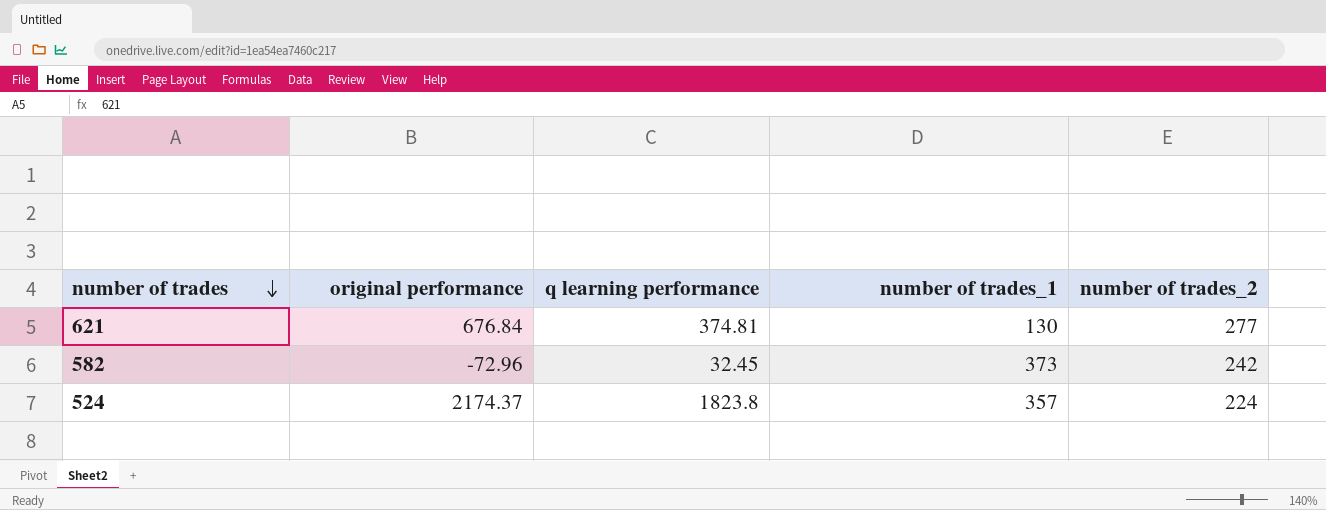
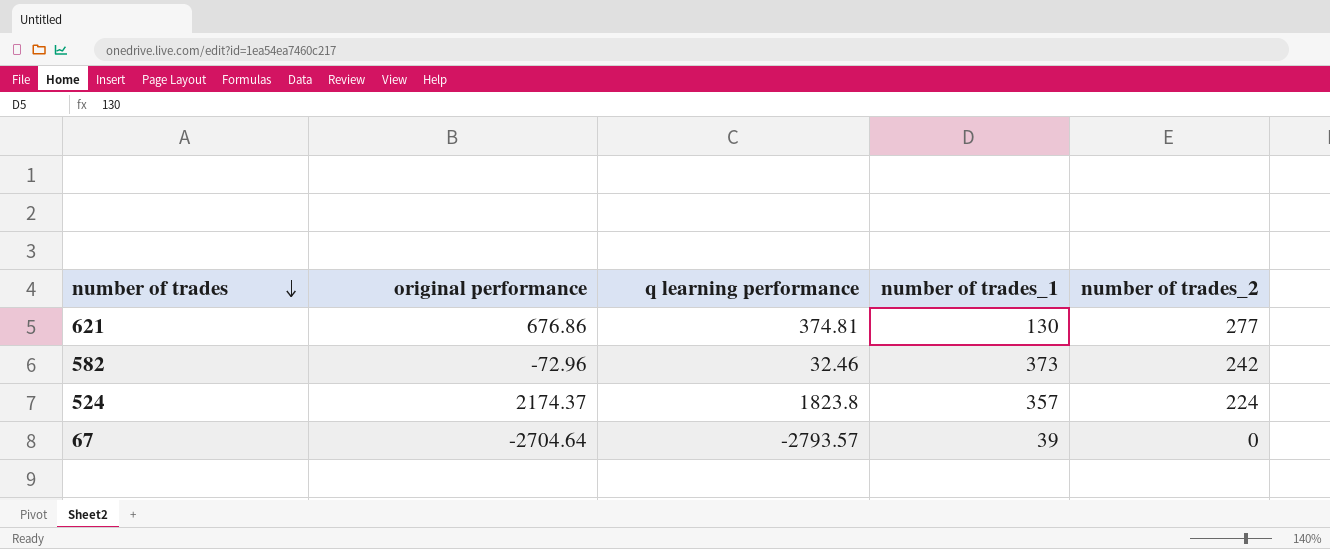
621 | original performance: 676.84 -> 676.86
582 | q learning performance: 32.45 -> 32.46
row 67: none -> -2704.64 | -2793.57 | 39 | 0

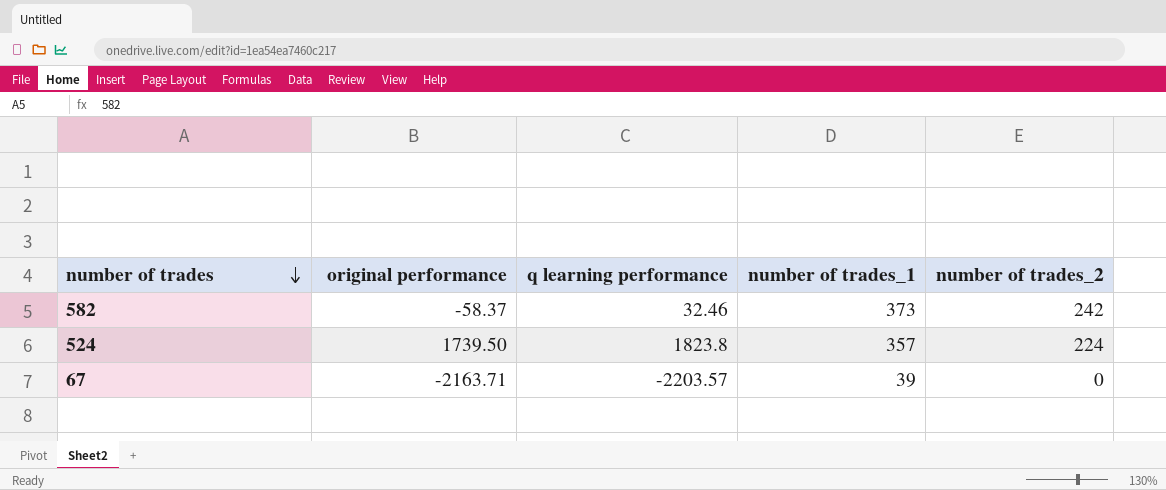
row 621: 676.86 | 374.81 | 130 | 277 -> none
582 | original performance: -72.96 -> -58.37
524 | original performance: 2174.37 -> 1739.50
67 | original performance: -2704.64 -> -2163.71
67 | q learning performance: -2793.57 -> -2203.57

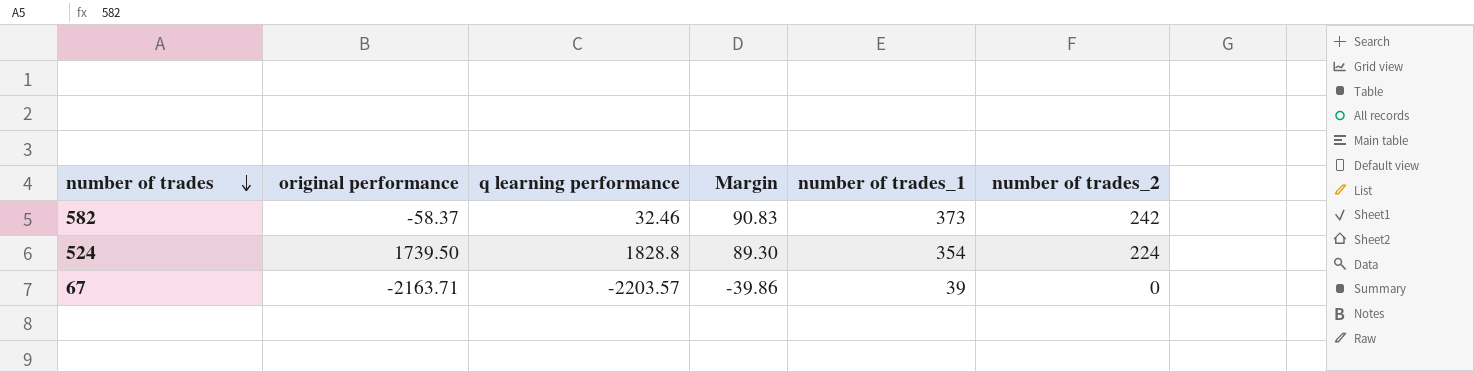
column Margin | formula: none -> [q learning performance] - [original performance]
524 | q learning performance: 1823.8 -> 1828.8
524 | number of trades_1: 357 -> 354

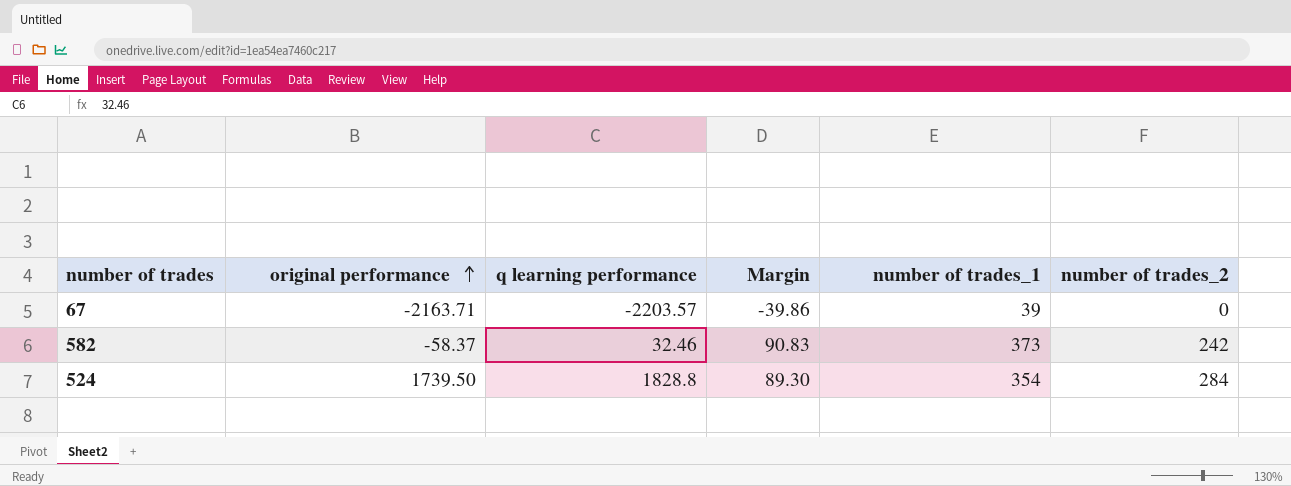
row order: number of trades descending -> original performance ascending
524 | number of trades_2: 224 -> 284

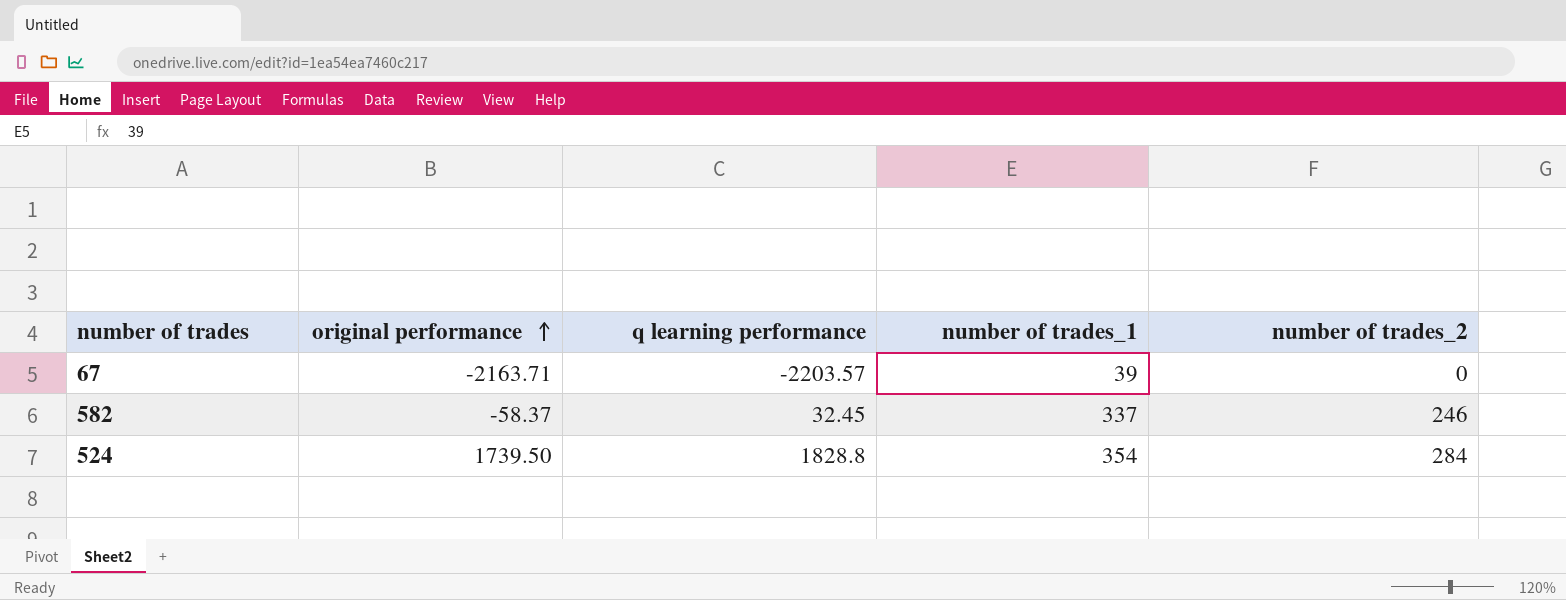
column Margin | formula: [q learning performance] - [original performance] -> none
582 | q learning performance: 32.46 -> 32.45
582 | number of trades_1: 373 -> 337
582 | number of trades_2: 242 -> 246

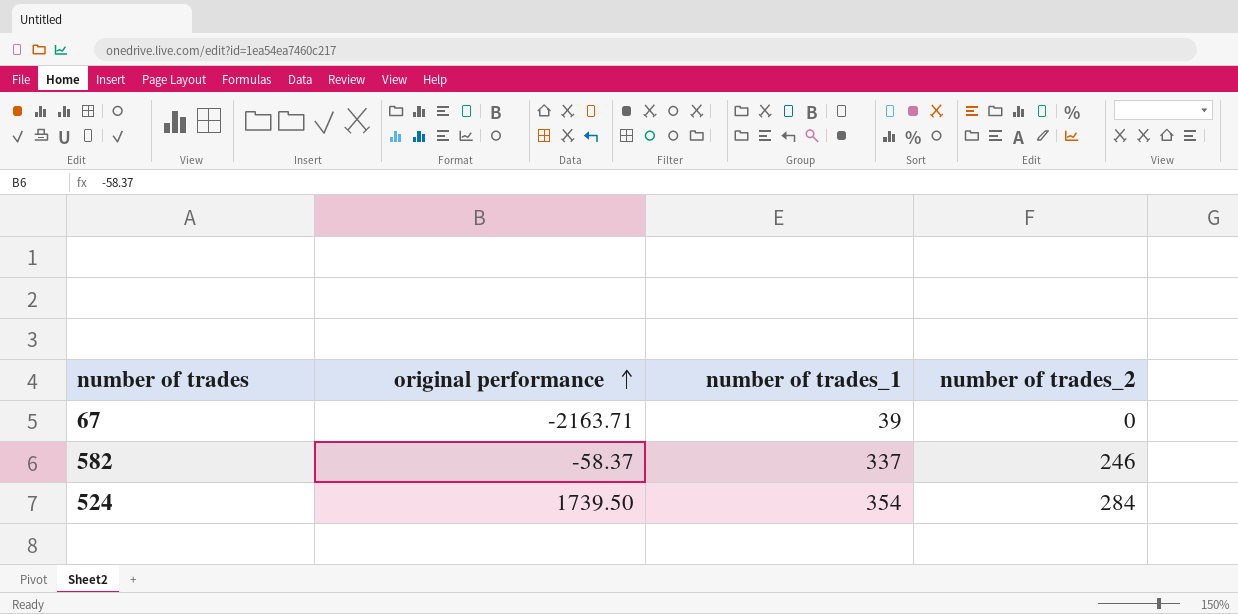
column q learning performance | position: 3 -> none

